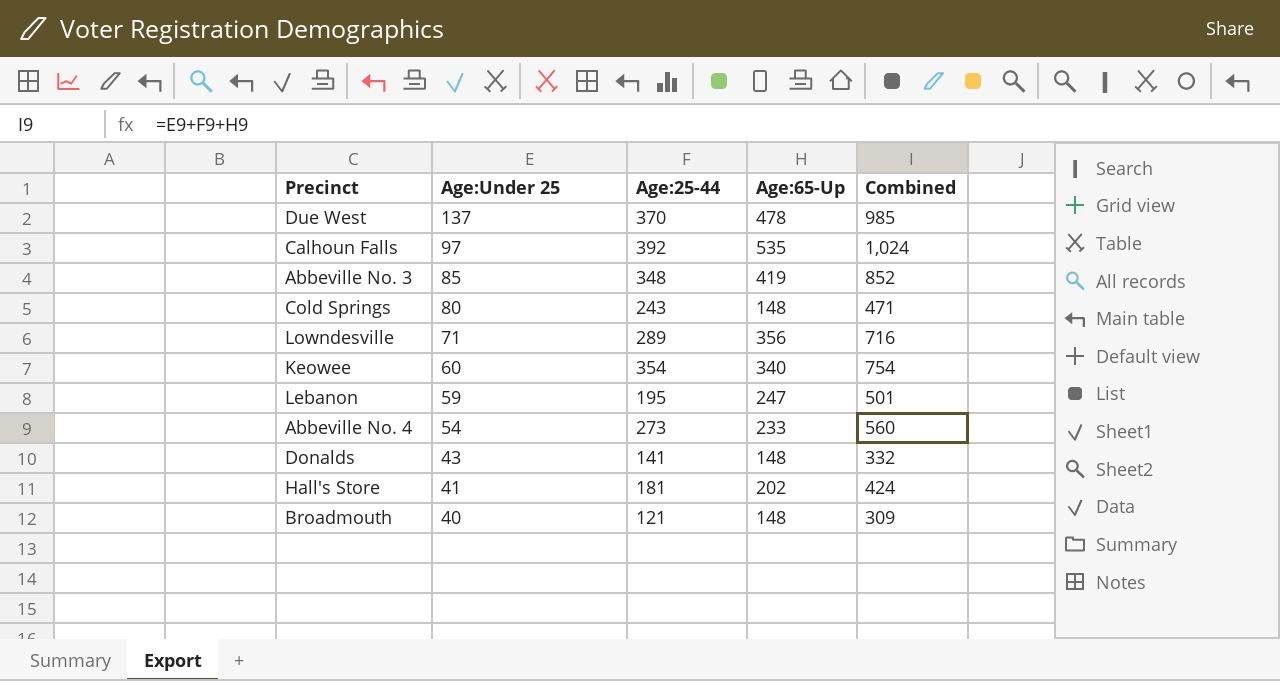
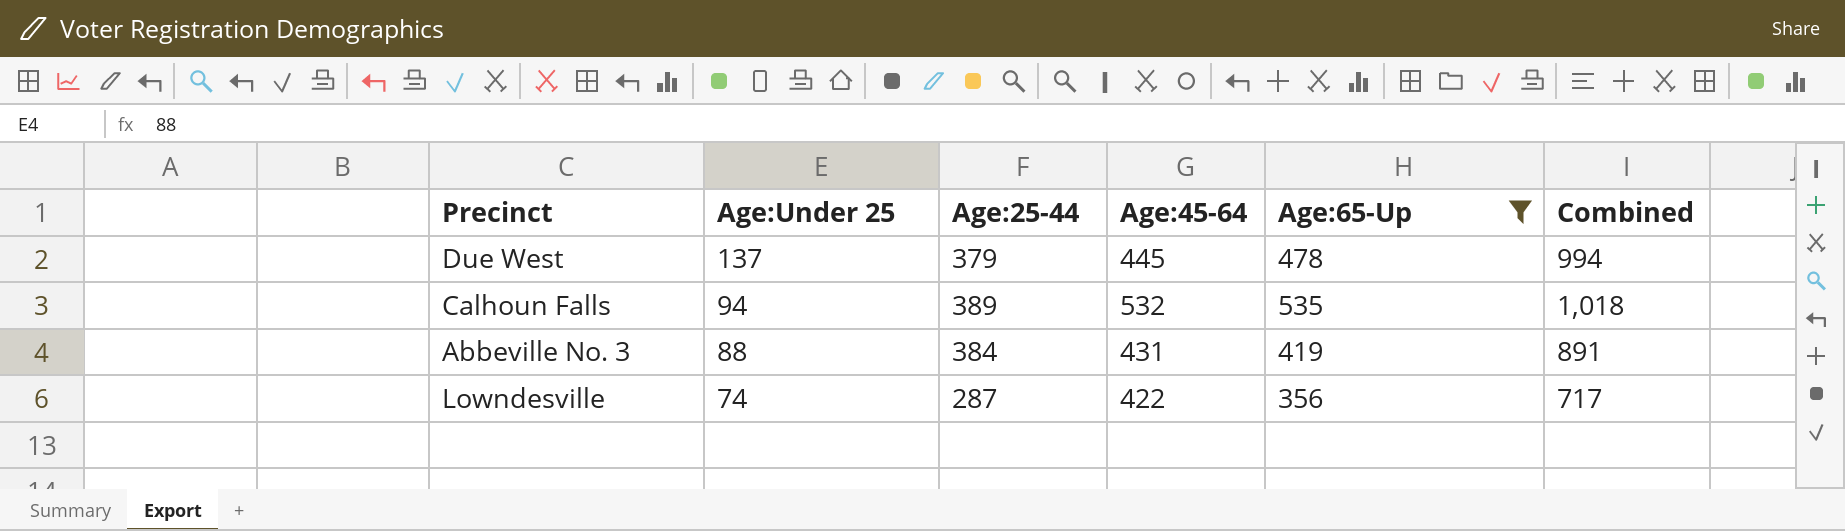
filter: none -> Age:65-Up >= 356
column Age:45-64 | position: none -> 4
Due West | Age:25-44: 370 -> 379
Due West | Combined: 985 -> 994
Calhoun Falls | Age:Under 25: 97 -> 94
Calhoun Falls | Age:25-44: 392 -> 389
Calhoun Falls | Combined: 1,024 -> 1,018
Abbeville No. 3 | Age:Under 25: 85 -> 88
Abbeville No. 3 | Age:25-44: 348 -> 384
Abbeville No. 3 | Combined: 852 -> 891
Lowndesville | Age:Under 25: 71 -> 74
Lowndesville | Age:25-44: 289 -> 287
Lowndesville | Combined: 716 -> 717

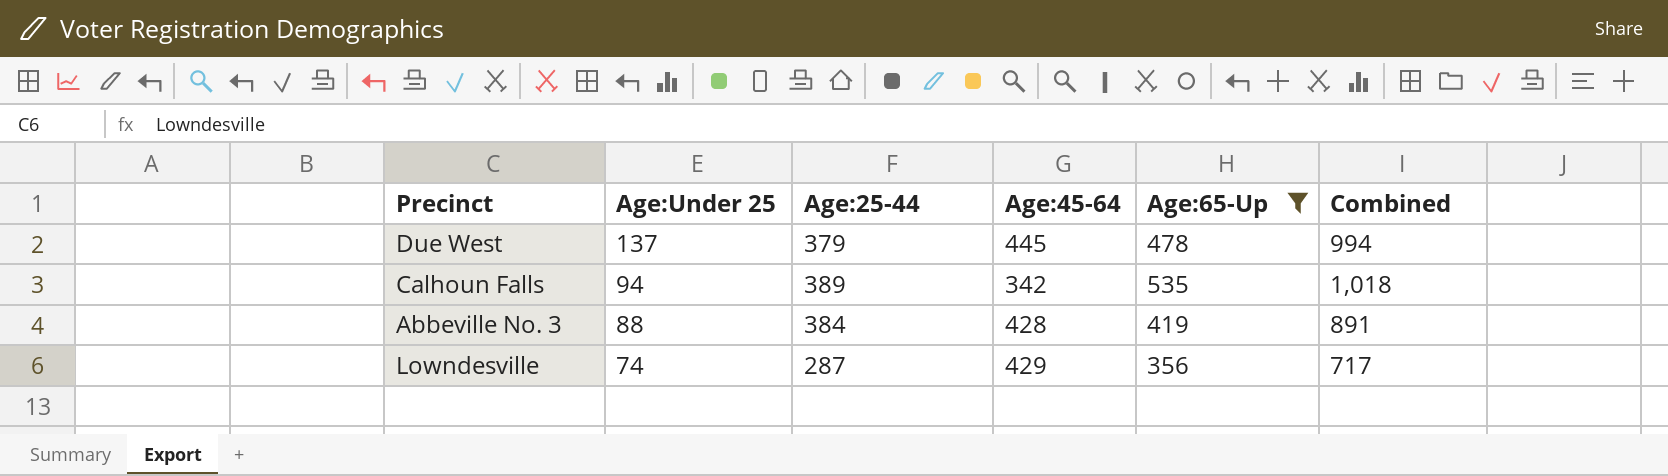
Calhoun Falls | Age:45-64: 532 -> 342
Abbeville No. 3 | Age:45-64: 431 -> 428
Lowndesville | Age:45-64: 422 -> 429

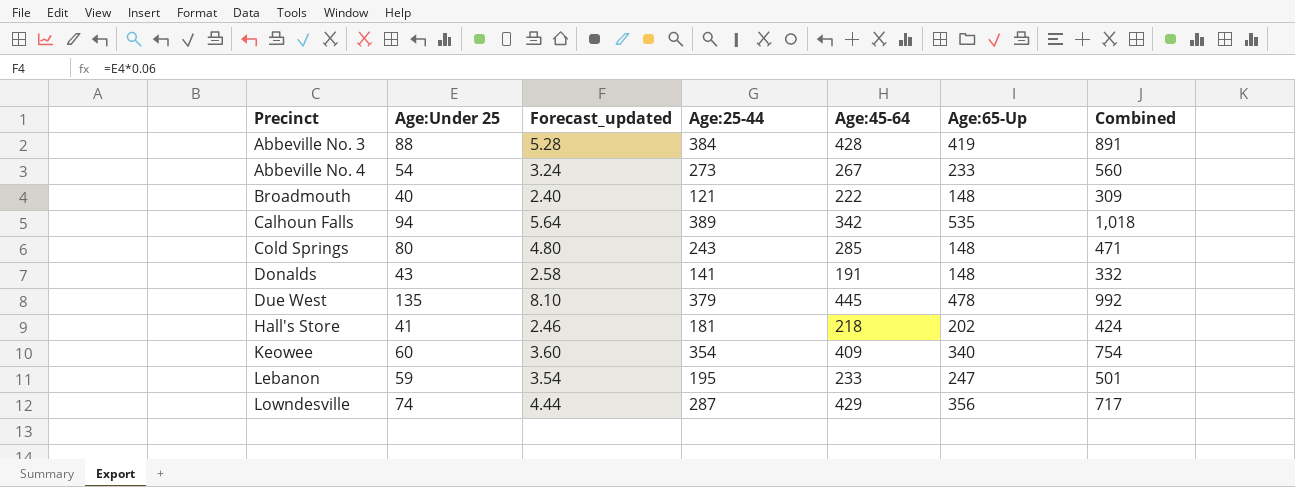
filter: Age:65-Up >= 356 -> none
row order: Age:Under 25 descending -> Precinct ascending
column Forecast_updated | formula: none -> [Age:Under 25] * 0.06
Due West | Age:Under 25: 137 -> 135
Due West | Combined: 994 -> 992

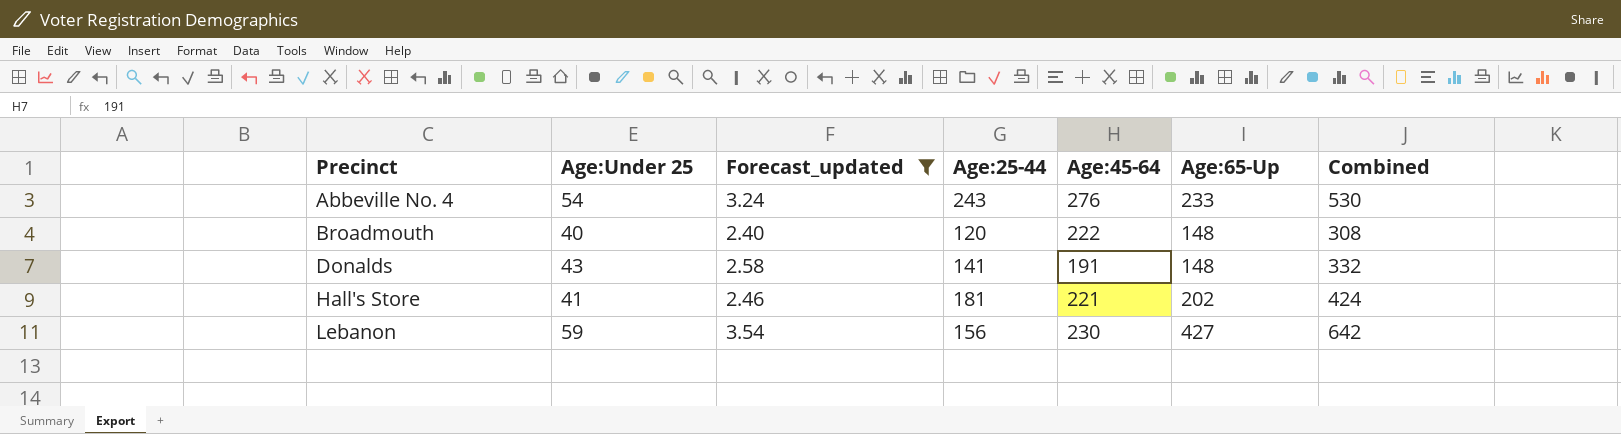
filter: none -> Forecast_updated <= 3.54
Abbeville No. 4 | Age:25-44: 273 -> 243
Abbeville No. 4 | Age:45-64: 267 -> 276
Abbeville No. 4 | Combined: 560 -> 530
Broadmouth | Age:25-44: 121 -> 120
Broadmouth | Combined: 309 -> 308
Hall's Store | Age:45-64: 218 -> 221
Lebanon | Age:25-44: 195 -> 156
Lebanon | Age:45-64: 233 -> 230
Lebanon | Age:65-Up: 247 -> 427
Lebanon | Combined: 501 -> 642

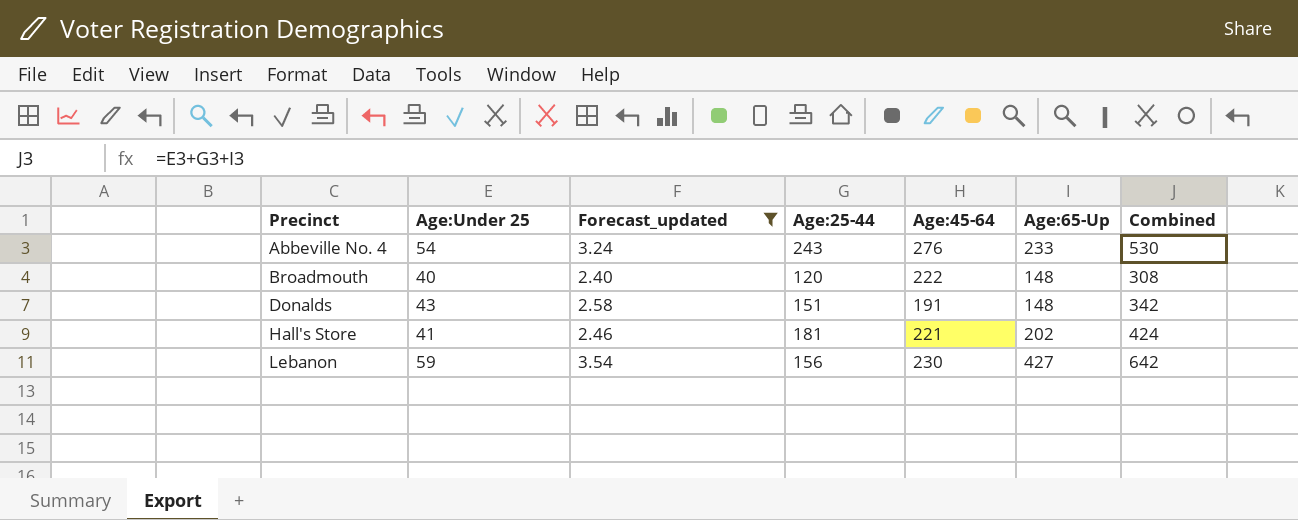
Donalds | Age:25-44: 141 -> 151
Donalds | Combined: 332 -> 342

